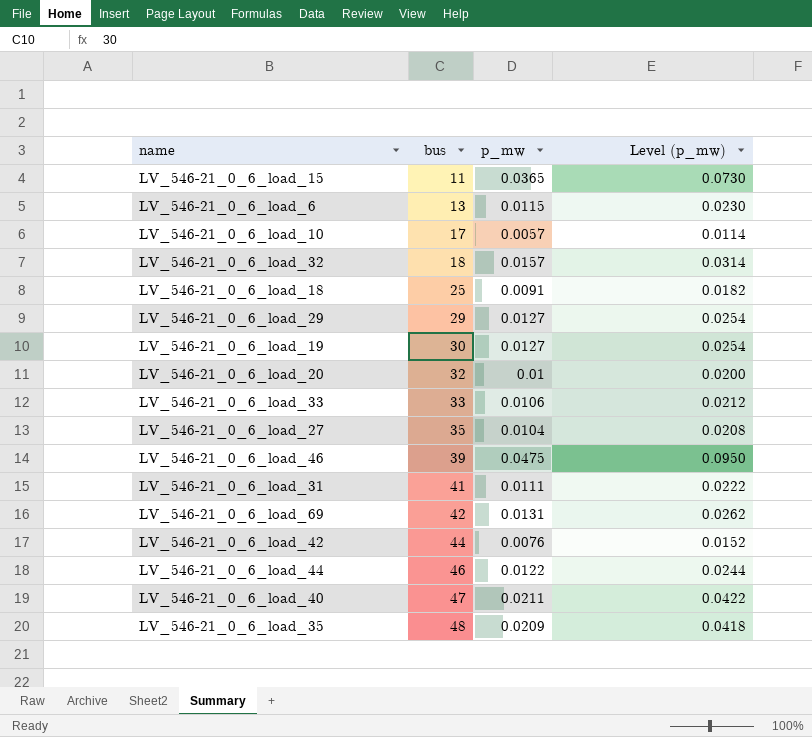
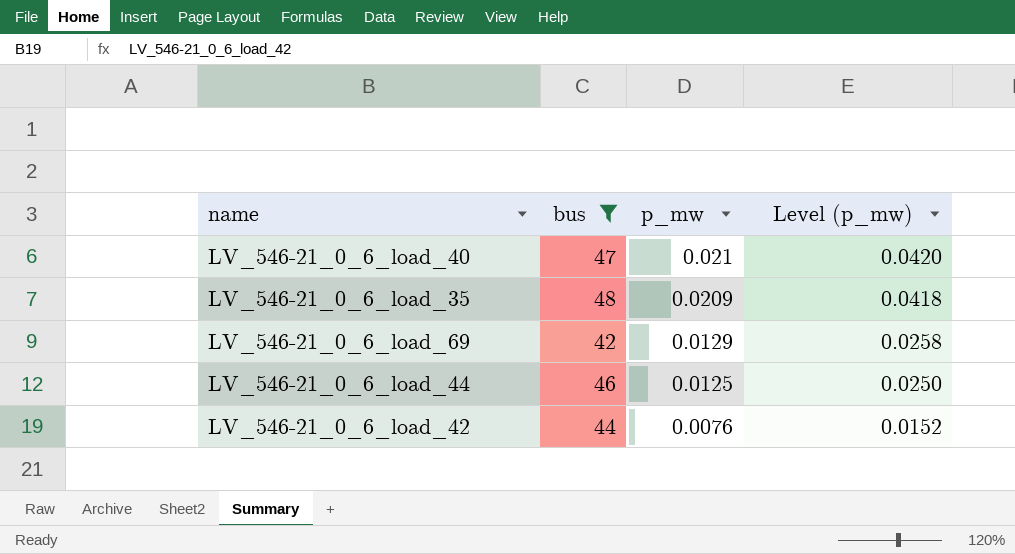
filter: none -> bus >= 42
row order: bus ascending -> p_mw descending
LV_546-21_0_6_load_40 | p_mw: 0.0211 -> 0.021
LV_546-21_0_6_load_40 | Level (p_mw): 0.0422 -> 0.0420
LV_546-21_0_6_load_69 | p_mw: 0.0131 -> 0.0129
LV_546-21_0_6_load_69 | Level (p_mw): 0.0262 -> 0.0258
LV_546-21_0_6_load_44 | p_mw: 0.0122 -> 0.0125
LV_546-21_0_6_load_44 | Level (p_mw): 0.0244 -> 0.0250

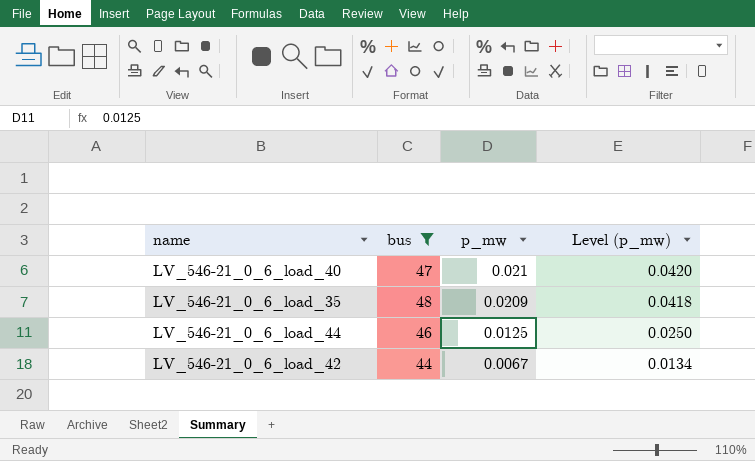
row LV_546-21_0_6_load_69: 42 | 0.0129 | 0.0258 -> none
LV_546-21_0_6_load_42 | p_mw: 0.0076 -> 0.0067
LV_546-21_0_6_load_42 | Level (p_mw): 0.0152 -> 0.0134

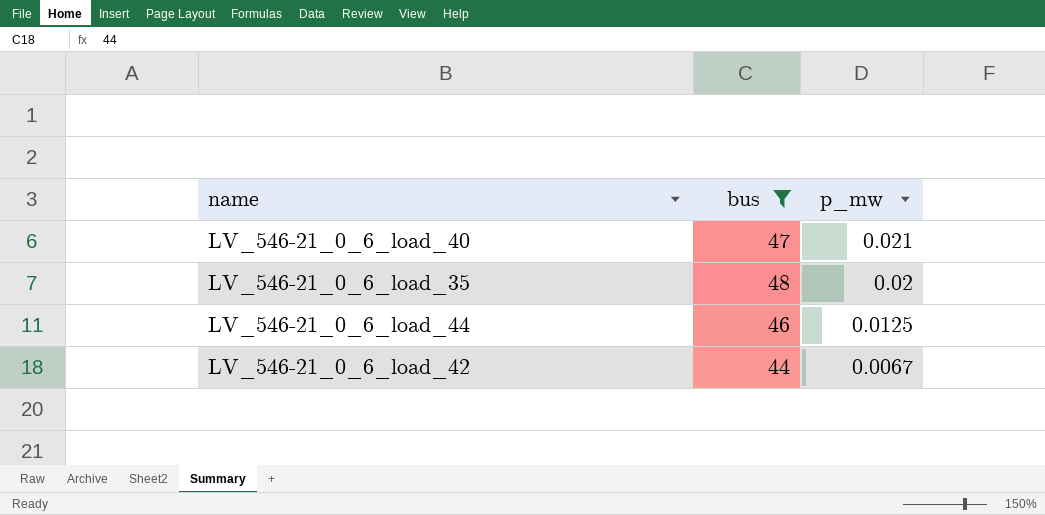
column Level (p_mw) | formula: [p_mw] * 2 -> none
LV_546-21_0_6_load_35 | p_mw: 0.0209 -> 0.02

